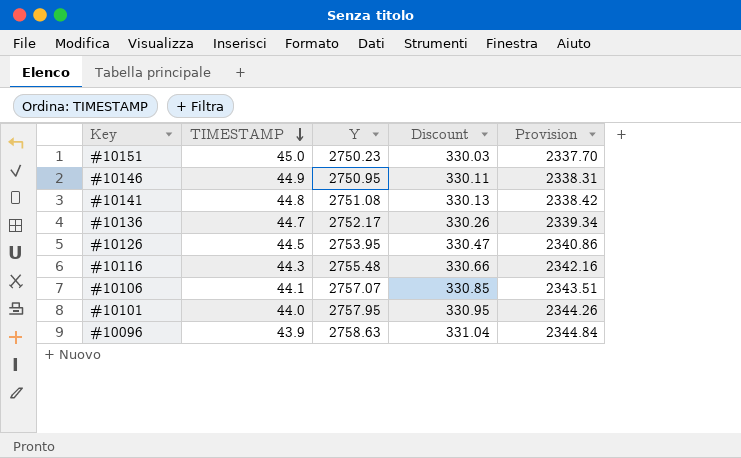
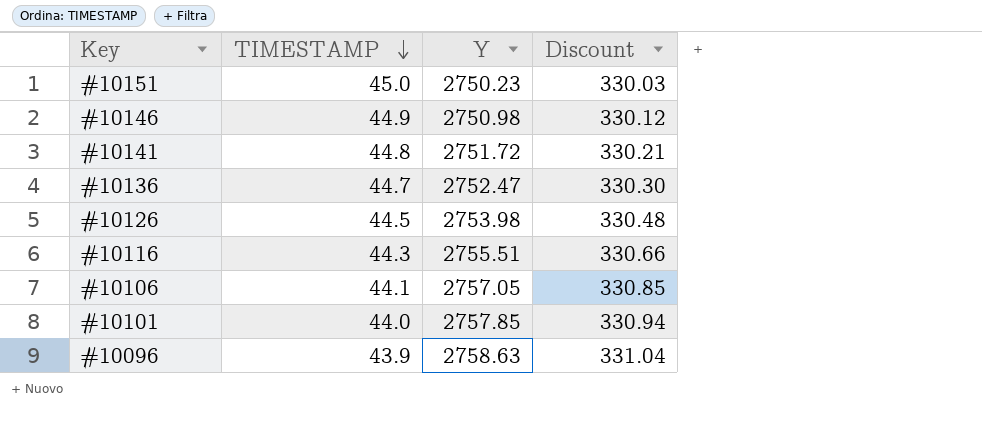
column Provision | formula: [Y] * 0.85 -> none
#10146 | Y: 2750.95 -> 2750.98
#10146 | Discount: 330.11 -> 330.12
#10141 | Y: 2751.08 -> 2751.72
#10141 | Discount: 330.13 -> 330.21
#10136 | Y: 2752.17 -> 2752.47
#10136 | Discount: 330.26 -> 330.30
#10126 | Y: 2753.95 -> 2753.98
#10126 | Discount: 330.47 -> 330.48
#10116 | Y: 2755.48 -> 2755.51
#10106 | Y: 2757.07 -> 2757.05
#10101 | Y: 2757.95 -> 2757.85
#10101 | Discount: 330.95 -> 330.94

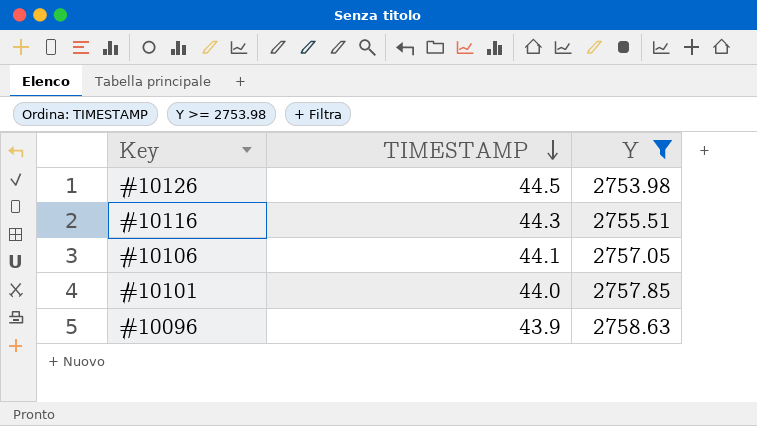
filter: none -> Y >= 2753.98
column Discount | formula: [Y] * 0.12 -> none

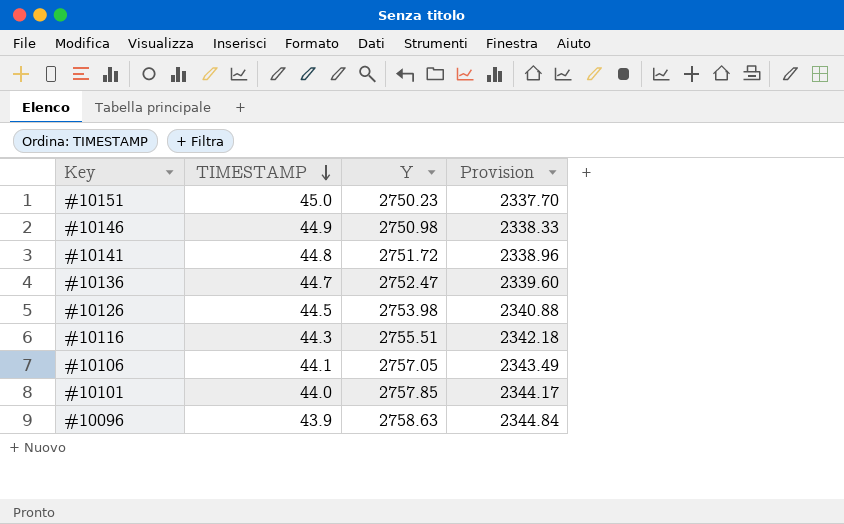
filter: Y >= 2753.98 -> none
column Provision | formula: none -> [Y] * 0.85

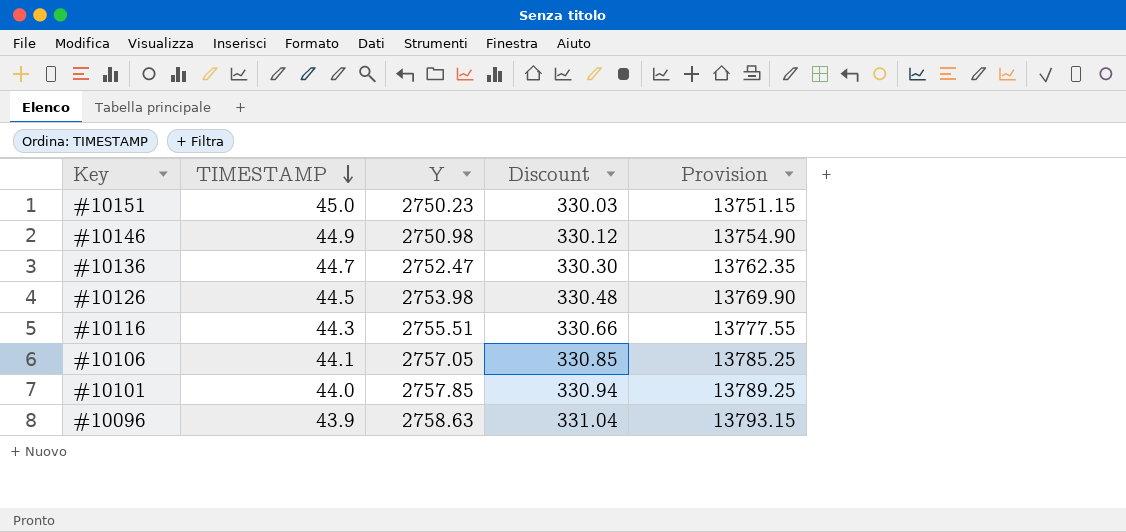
column Discount | formula: none -> [Y] * 0.12
column Provision | formula: [Y] * 0.85 -> [Y] * 5
row #10141: 44.8 | 2751.72 | 2338.96 -> none

